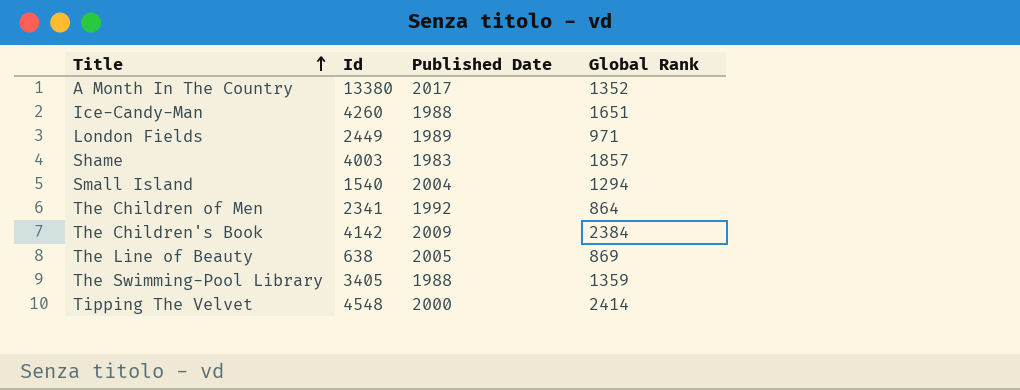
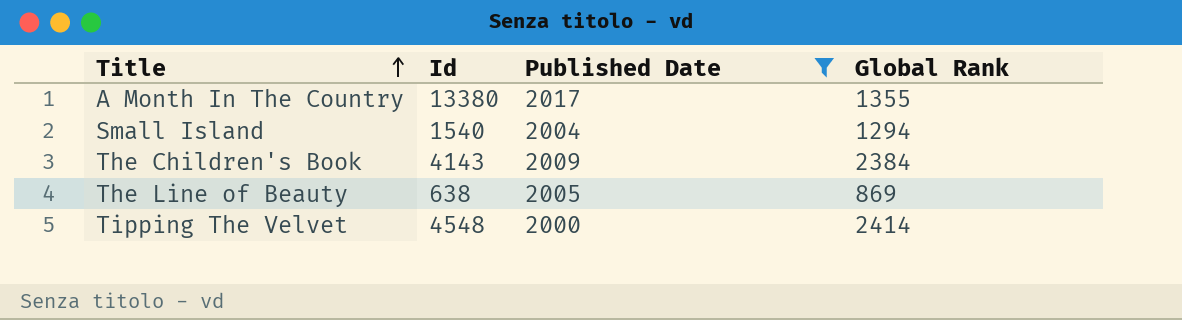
filter: none -> Published Date >= 2000
A Month In The Country | Global Rank: 1352 -> 1355
The Children's Book | Id: 4142 -> 4143

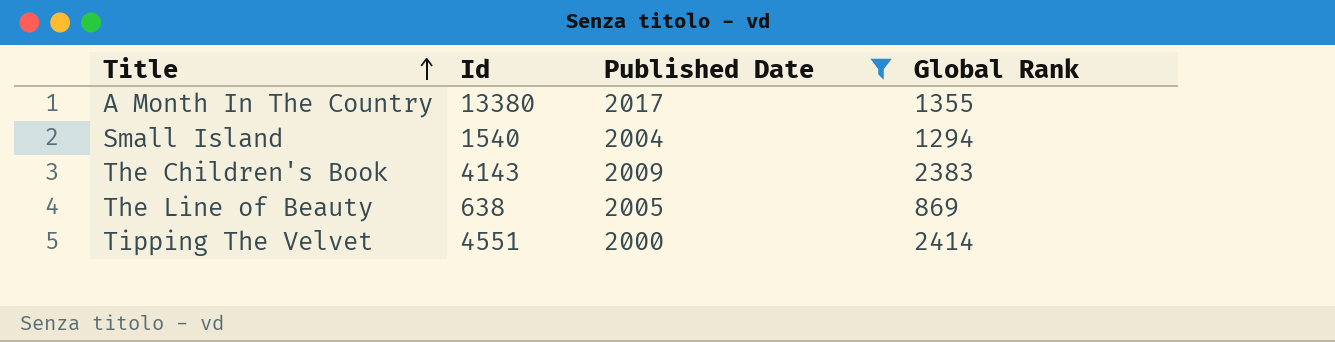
The Children's Book | Global Rank: 2384 -> 2383
Tipping The Velvet | Id: 4548 -> 4551

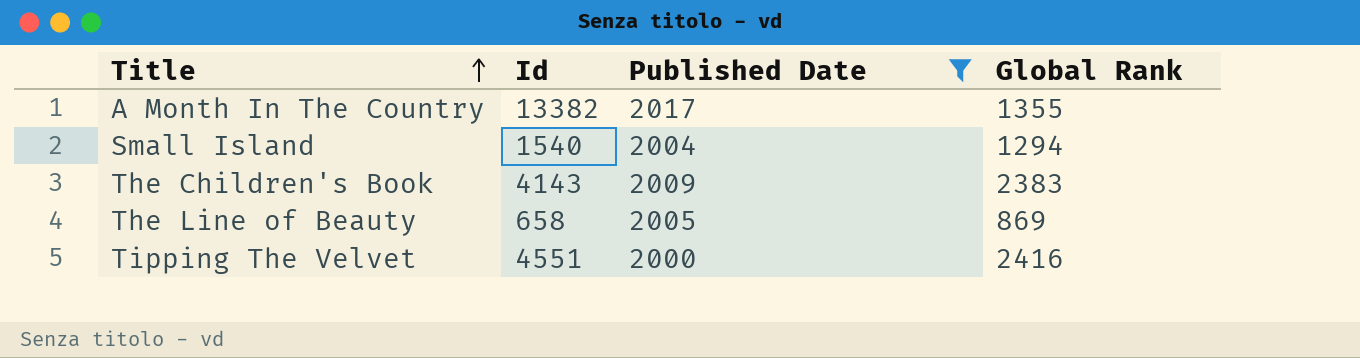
A Month In The Country | Id: 13380 -> 13382
The Line of Beauty | Id: 638 -> 658
Tipping The Velvet | Global Rank: 2414 -> 2416

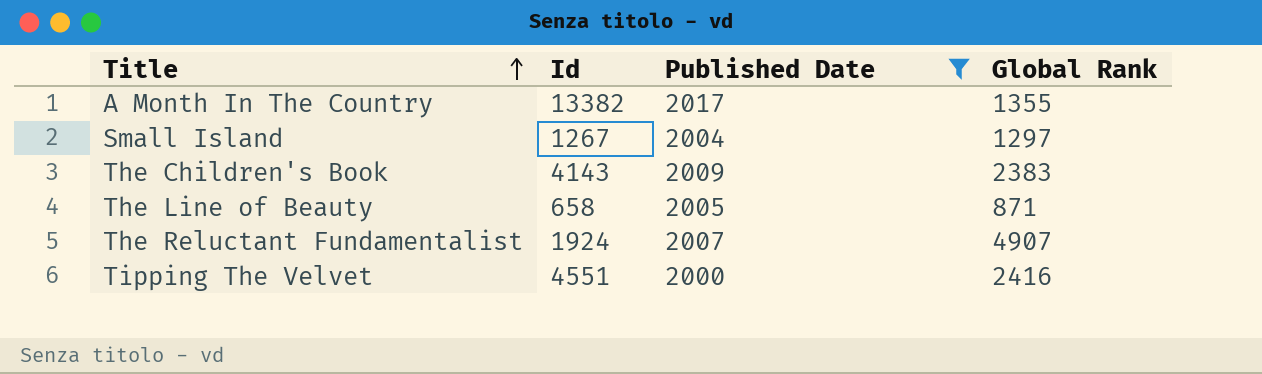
Small Island | Id: 1540 -> 1267
Small Island | Global Rank: 1294 -> 1297
The Line of Beauty | Global Rank: 869 -> 871
row The Reluctant Fundamentalist: none -> 1924 | 2007 | 4907

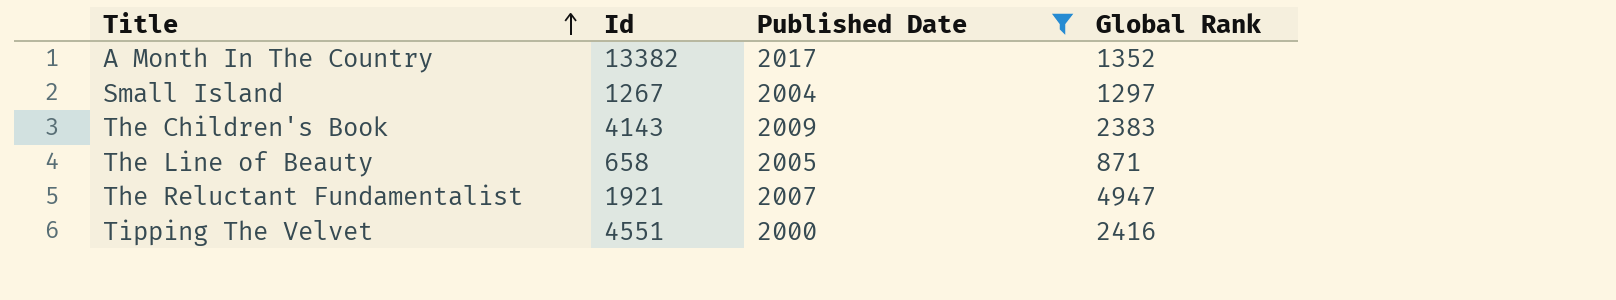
A Month In The Country | Global Rank: 1355 -> 1352
The Reluctant Fundamentalist | Id: 1924 -> 1921
The Reluctant Fundamentalist | Global Rank: 4907 -> 4947

